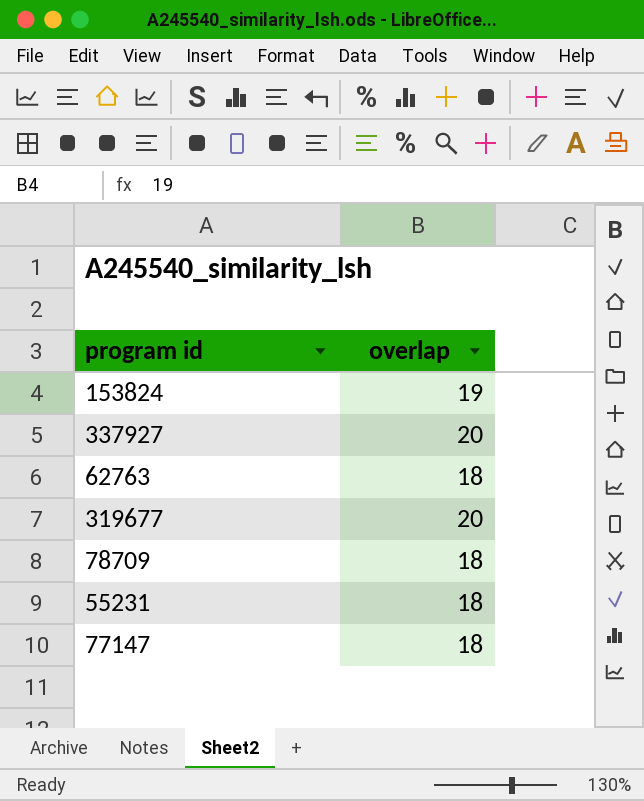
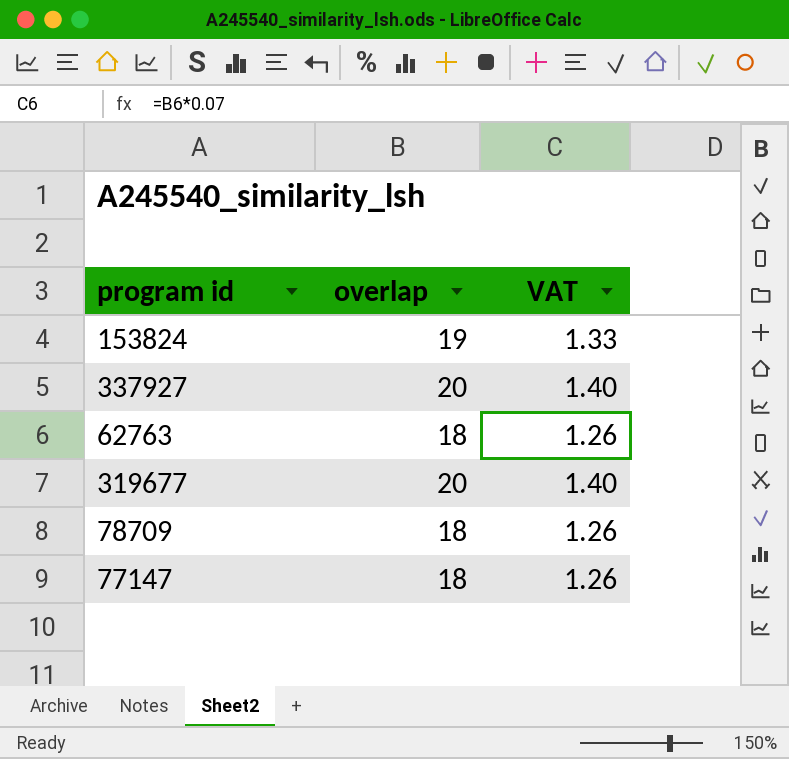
column VAT | formula: none -> [overlap] * 0.07
row 55231: 18 -> none

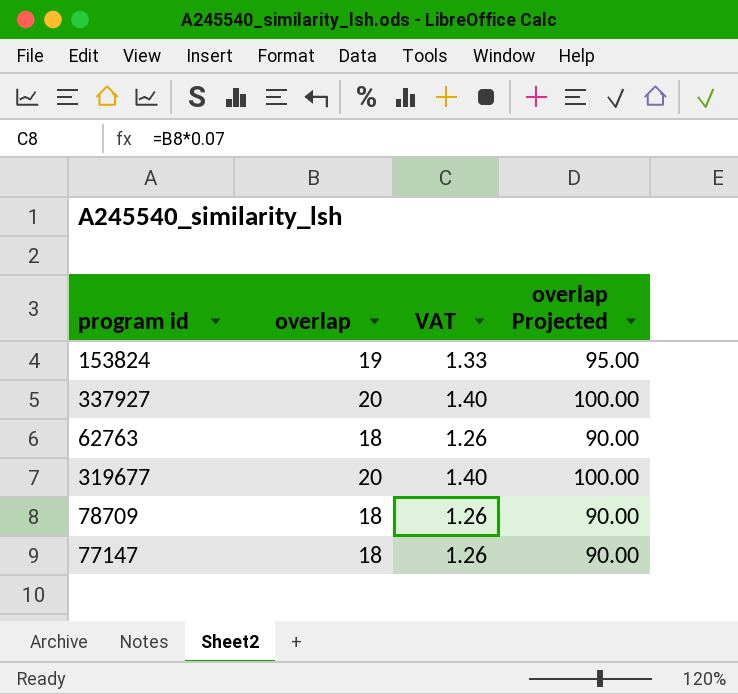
column overlap Projected | formula: none -> [overlap] * 5

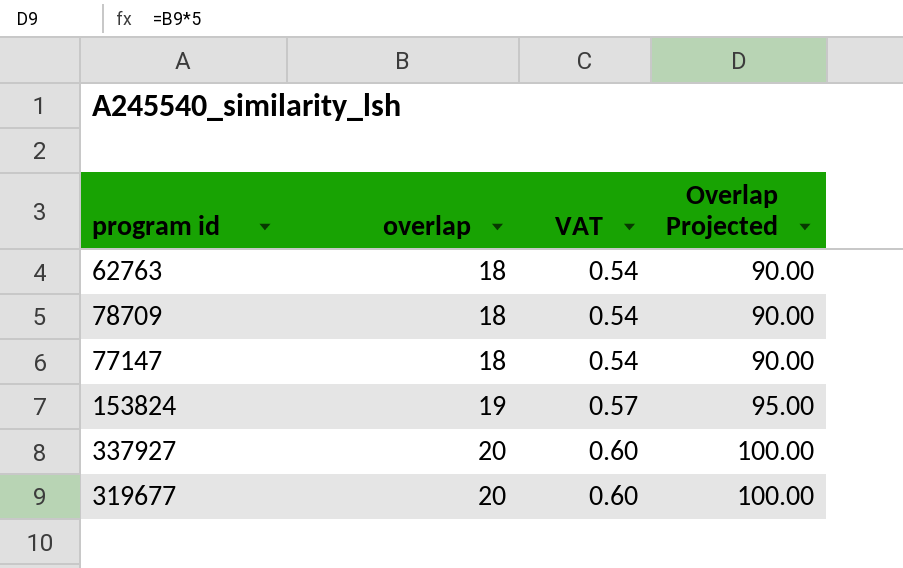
row order: none -> overlap ascending
column VAT | formula: [overlap] * 0.07 -> [overlap] * 0.03
column name: overlap Projected -> Overlap Projected

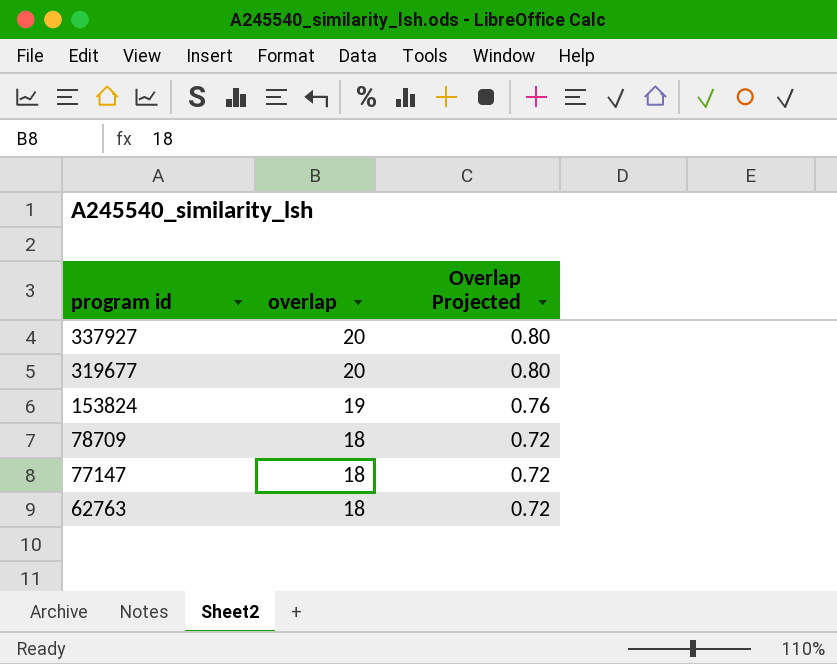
row order: overlap ascending -> program id descending
column VAT | formula: [overlap] * 0.03 -> none
column Overlap Projected | formula: [overlap] * 5 -> [overlap] * 0.04

